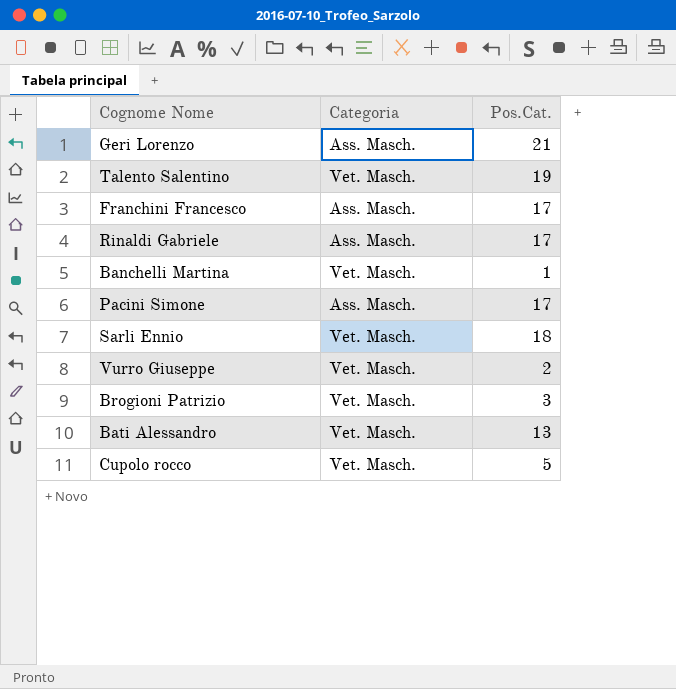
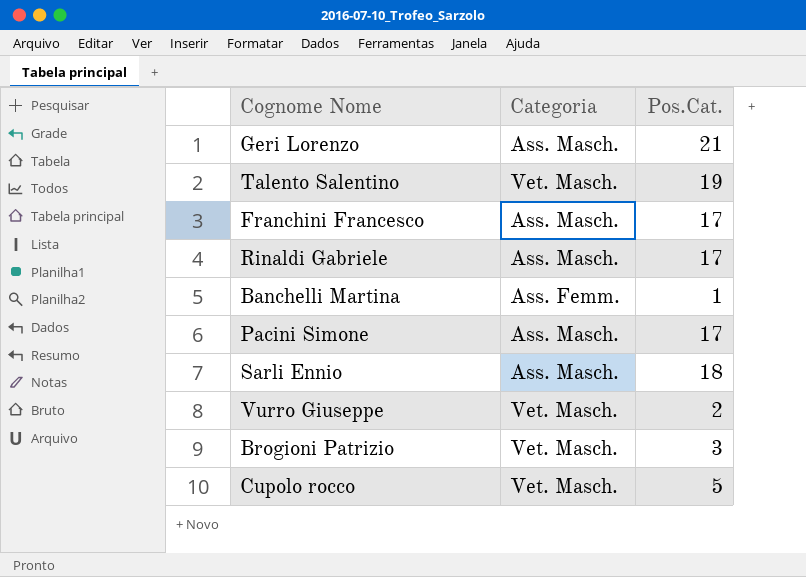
row Bati Alessandro: Vet. Masch. | 13 -> none
Banchelli Martina | Categoria: Vet. Masch. -> Ass. Femm.
Sarli Ennio | Categoria: Vet. Masch. -> Ass. Masch.

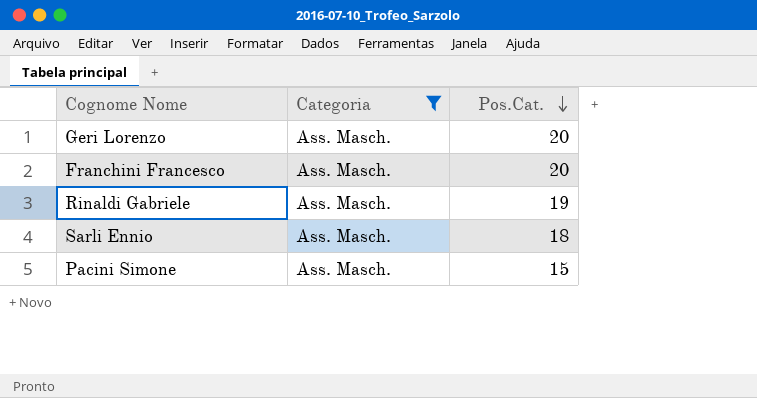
filter: none -> Categoria = Ass. Masch.
row order: none -> Pos.Cat. descending
Geri Lorenzo | Pos.Cat.: 21 -> 20
Franchini Francesco | Pos.Cat.: 17 -> 20
Rinaldi Gabriele | Pos.Cat.: 17 -> 19
Pacini Simone | Pos.Cat.: 17 -> 15

